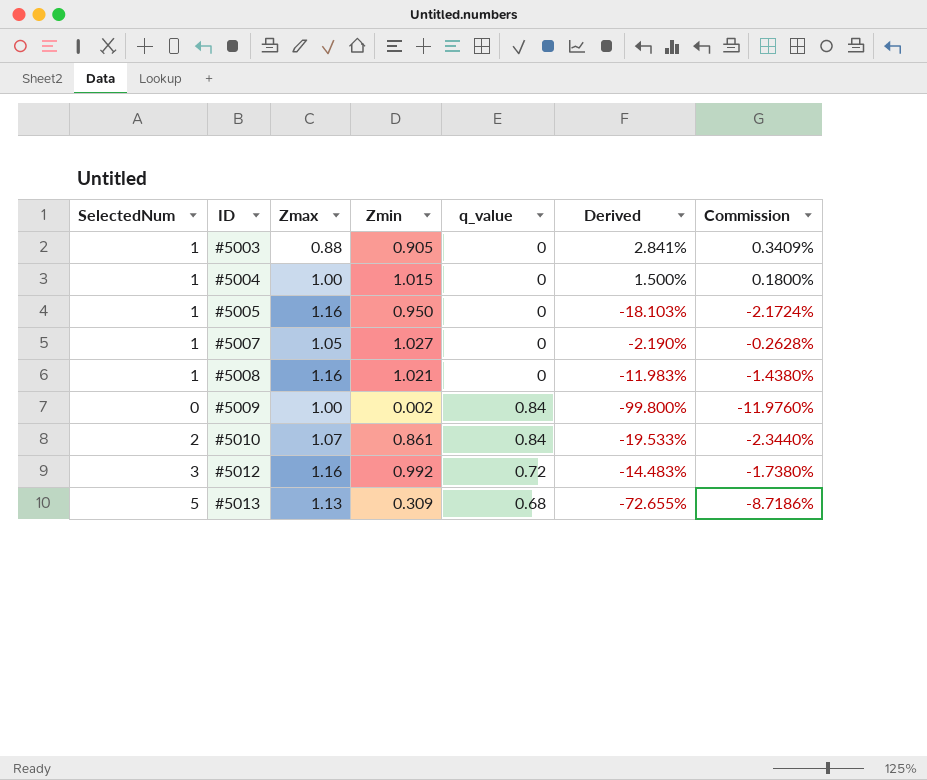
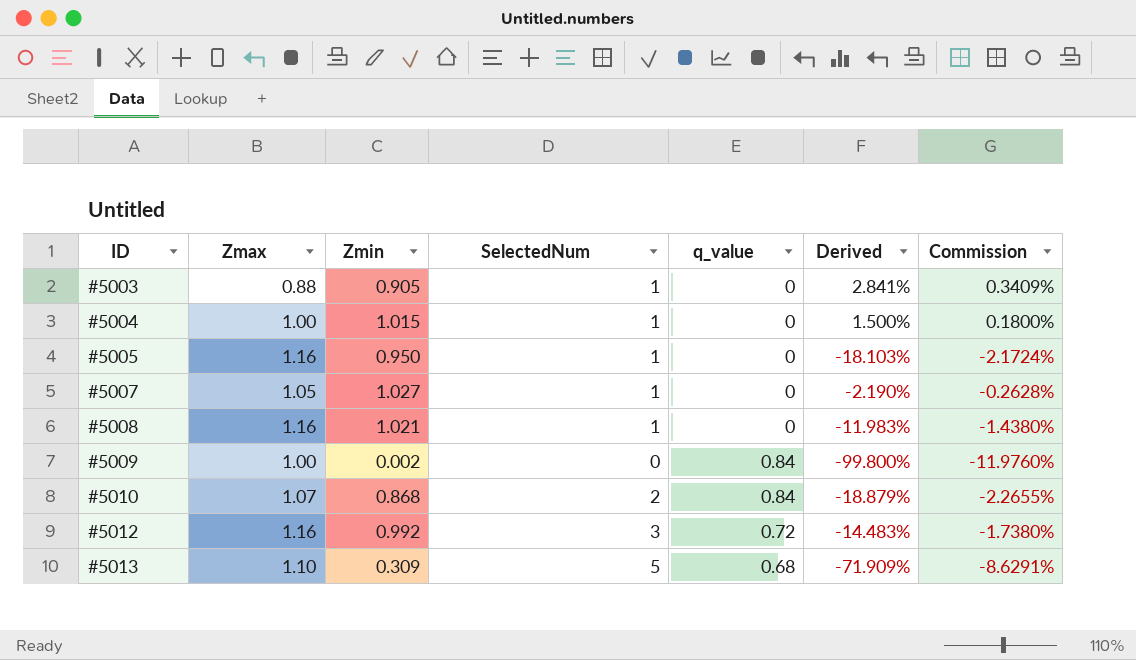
column SelectedNum | position: 1 -> 4
#5010 | Zmin: 0.861 -> 0.868
#5010 | Derived: -19.533% -> -18.879%
#5010 | Commission: -2.3440% -> -2.2655%
#5013 | Zmax: 1.13 -> 1.10
#5013 | Derived: -72.655% -> -71.909%
#5013 | Commission: -8.7186% -> -8.6291%

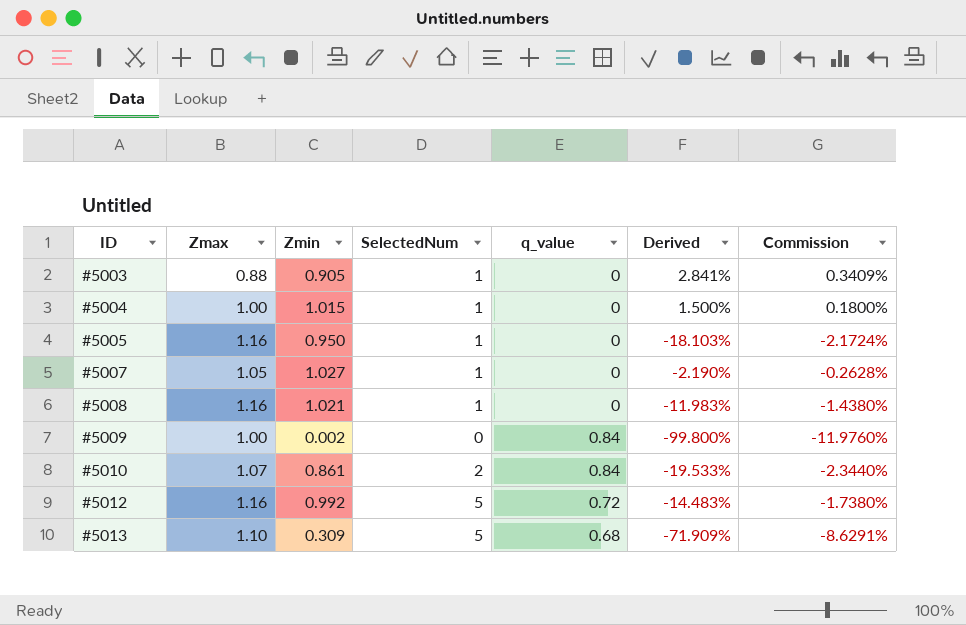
#5010 | Zmin: 0.868 -> 0.861
#5010 | Derived: -18.879% -> -19.533%
#5010 | Commission: -2.2655% -> -2.3440%
#5012 | SelectedNum: 3 -> 5

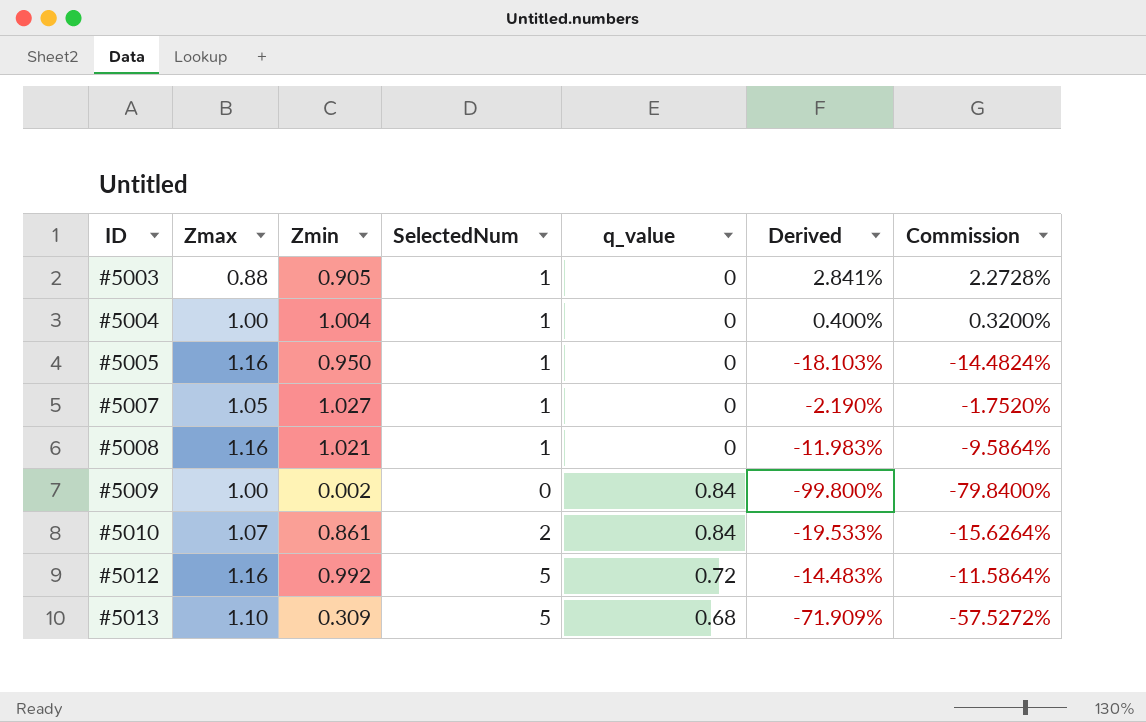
column Commission | formula: [Derived] * 0.12 -> [Derived] * 0.8
#5004 | Zmin: 1.015 -> 1.004
#5004 | Derived: 1.500% -> 0.400%

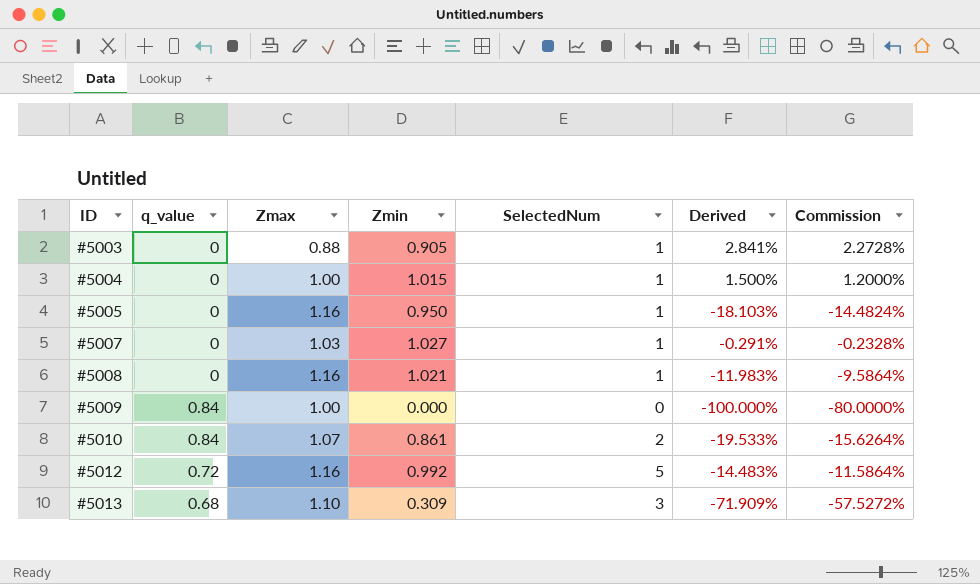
column q_value | position: 5 -> 2
#5004 | Zmin: 1.004 -> 1.015
#5004 | Derived: 0.400% -> 1.500%
#5004 | Commission: 0.3200% -> 1.2000%
#5007 | Zmax: 1.05 -> 1.03
#5007 | Derived: -2.190% -> -0.291%
#5007 | Commission: -1.7520% -> -0.2328%
#5009 | Zmin: 0.002 -> 0.000
#5009 | Derived: -99.800% -> -100.000%
#5009 | Commission: -79.8400% -> -80.0000%
#5013 | SelectedNum: 5 -> 3

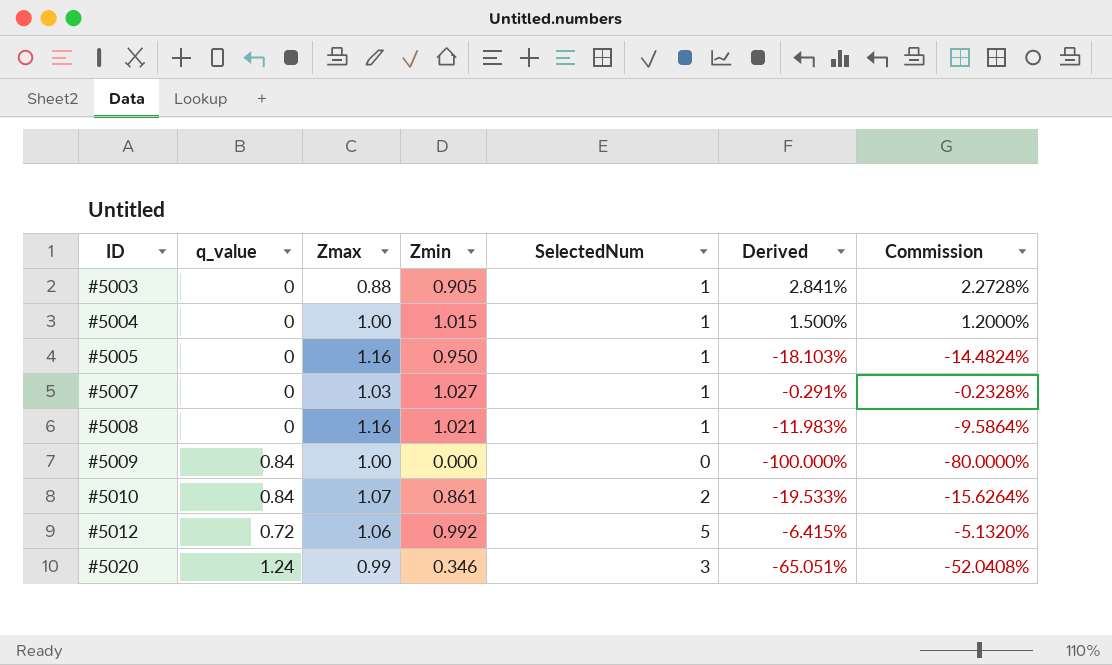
row #5013: 0.68 | 1.10 | 0.309 | 3 | -71.909% | -57.5272% -> none
#5012 | Zmax: 1.16 -> 1.06
#5012 | Derived: -14.483% -> -6.415%
#5012 | Commission: -11.5864% -> -5.1320%
row #5020: none -> 1.24 | 0.99 | 0.346 | 3 | -65.051% | -52.0408%

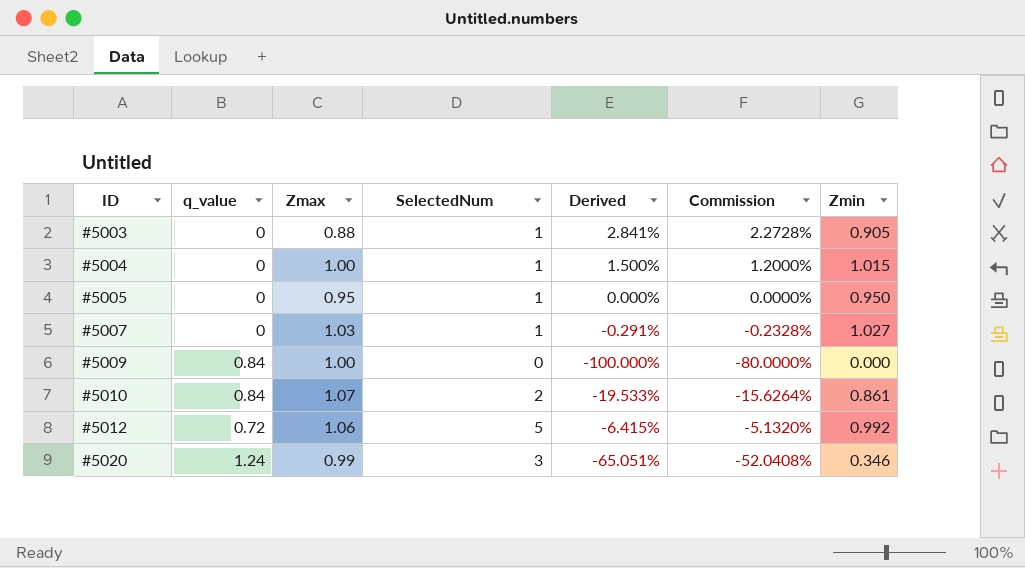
column Zmin | position: 4 -> 7
row #5008: 0 | 1.16 | 1.021 | 1 | -11.983% | -9.5864% -> none
#5005 | Zmax: 1.16 -> 0.95
#5005 | Derived: -18.103% -> 0.000%
#5005 | Commission: -14.4824% -> 0.0000%

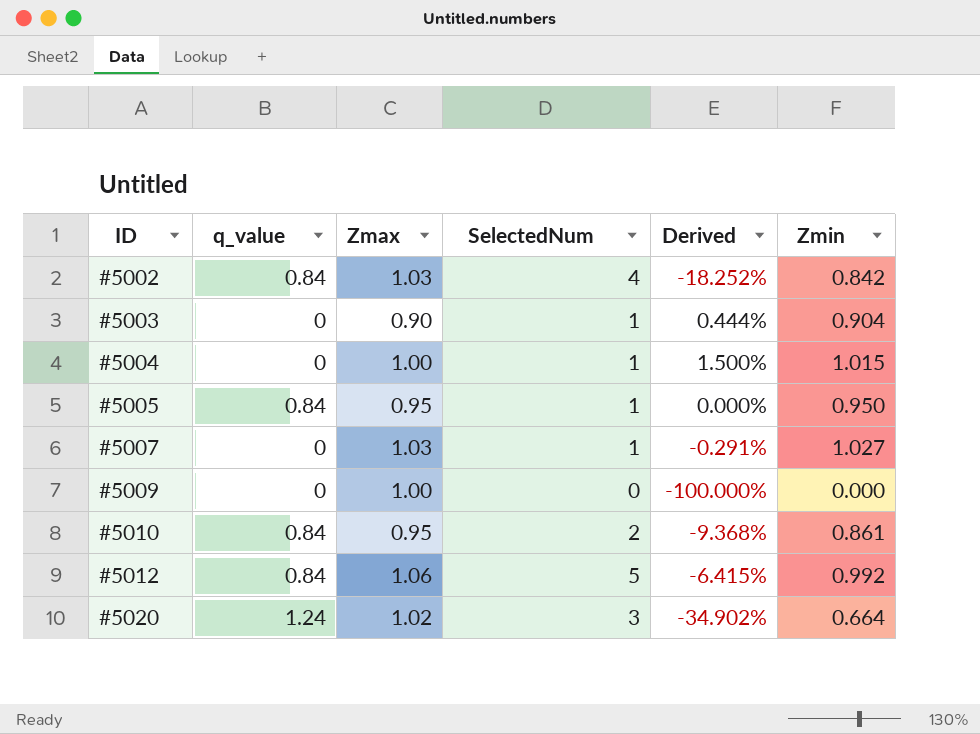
column Commission | formula: [Derived] * 0.8 -> none
row #5002: none -> 0.84 | 1.03 | 4 | -18.252% | 0.842
#5003 | Zmax: 0.88 -> 0.90
#5003 | Derived: 2.841% -> 0.444%
#5003 | Zmin: 0.905 -> 0.904
#5005 | q_value: 0 -> 0.84
#5009 | q_value: 0.84 -> 0
#5010 | Zmax: 1.07 -> 0.95
#5010 | Derived: -19.533% -> -9.368%
#5012 | q_value: 0.72 -> 0.84
#5020 | Zmax: 0.99 -> 1.02
#5020 | Derived: -65.051% -> -34.902%
#5020 | Zmin: 0.346 -> 0.664

